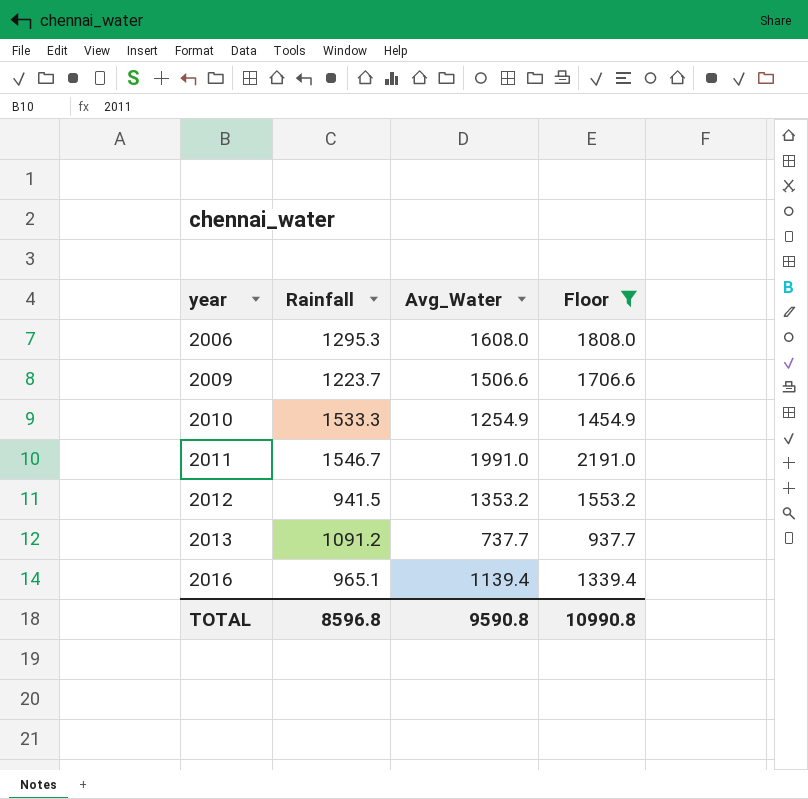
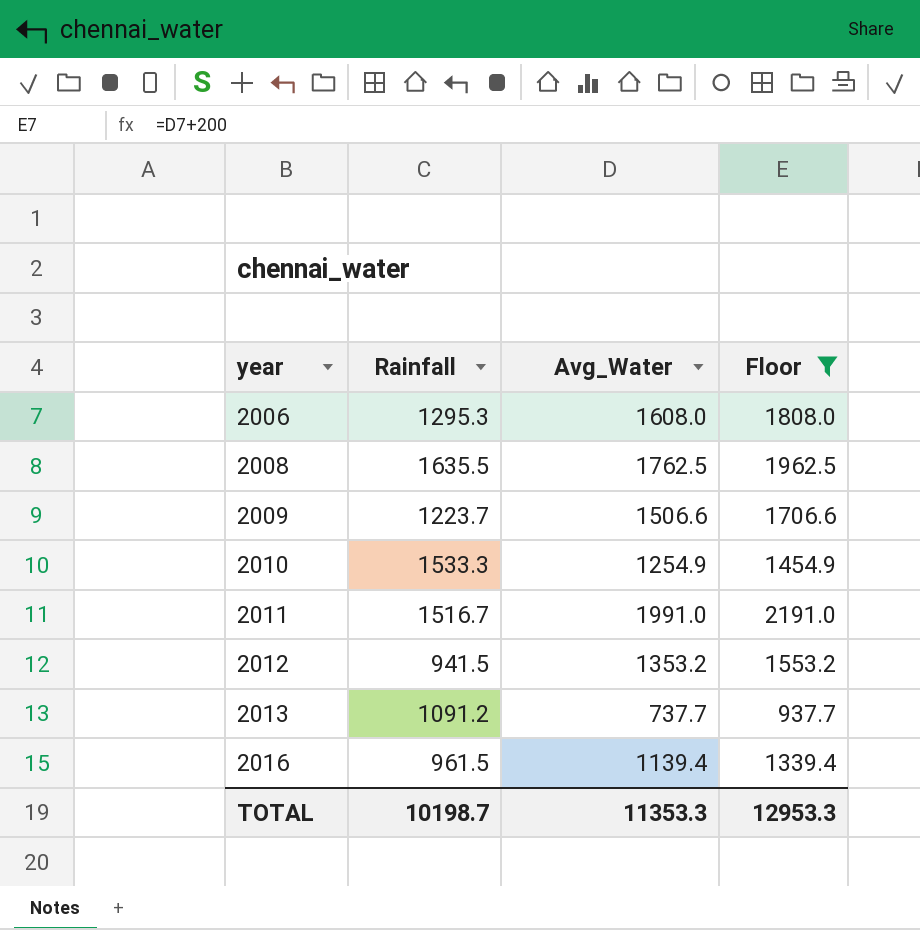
row 2008: none -> 1635.5 | 1762.5 | 1962.5
2011 | Rainfall: 1546.7 -> 1516.7
2016 | Rainfall: 965.1 -> 961.5
TOTAL | Rainfall: 8596.8 -> 10198.7
TOTAL | Avg_Water: 9590.8 -> 11353.3
TOTAL | Floor: 10990.8 -> 12953.3

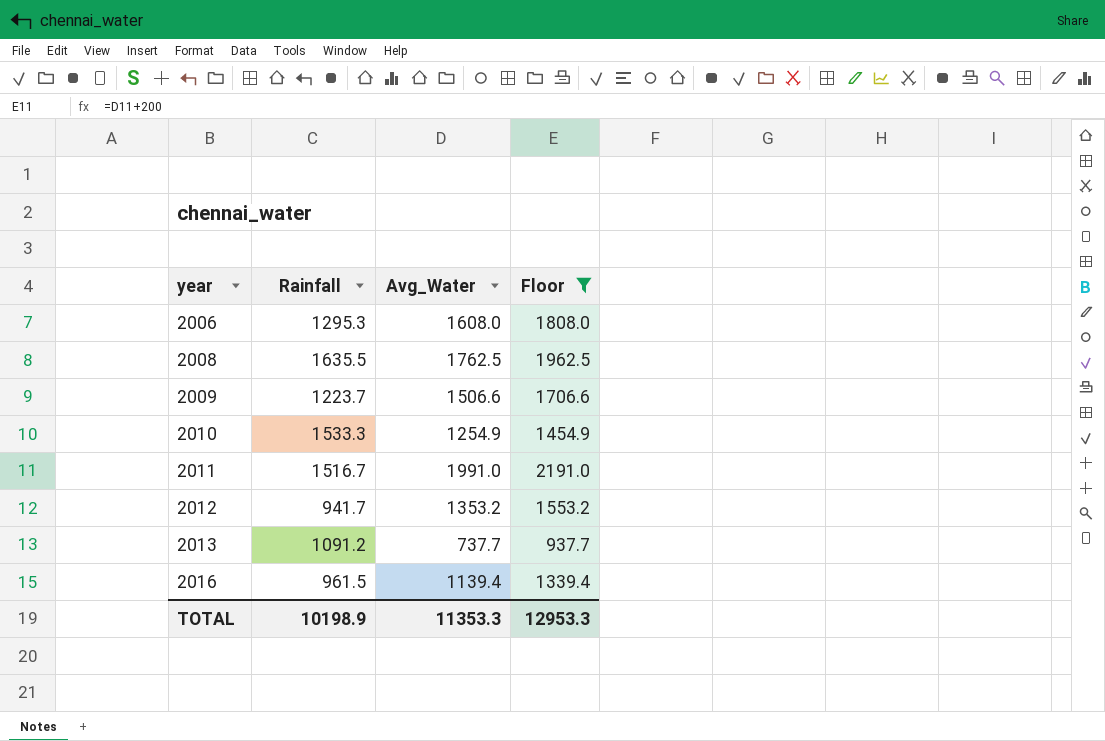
2012 | Rainfall: 941.5 -> 941.7
TOTAL | Rainfall: 10198.7 -> 10198.9

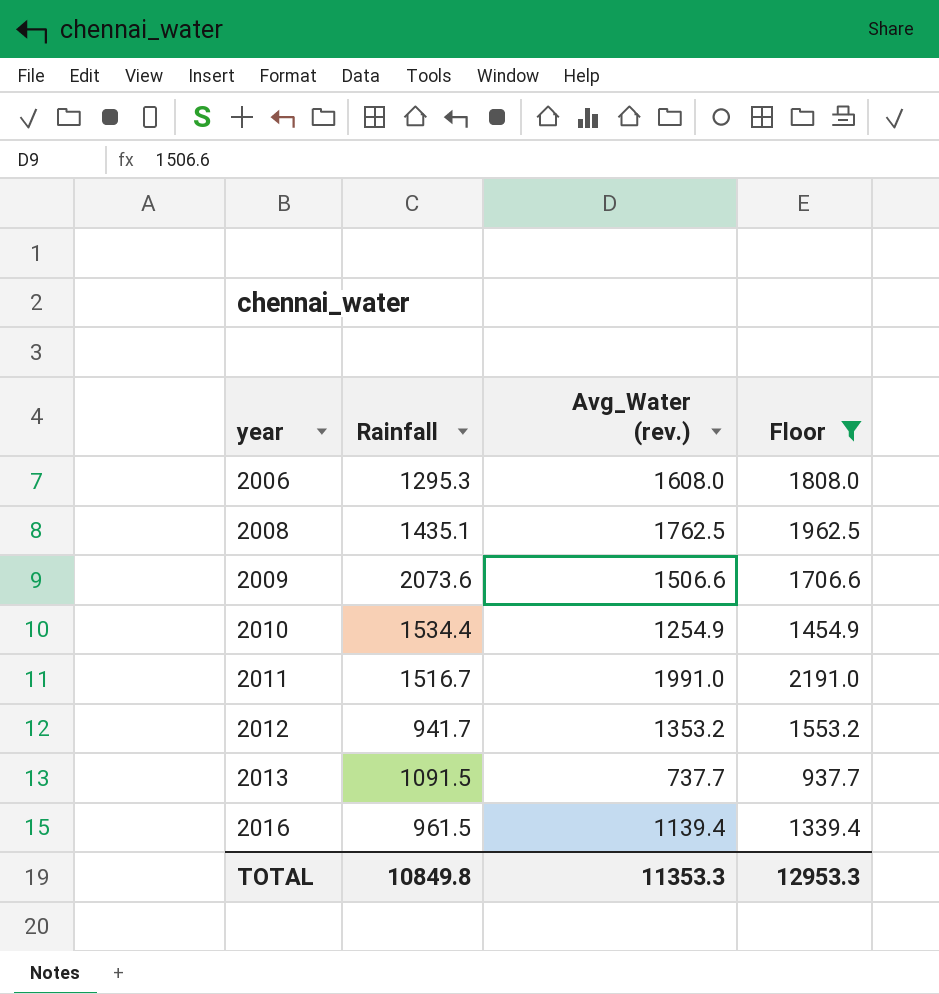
column name: Avg_Water -> Avg_Water (rev.)
2008 | Rainfall: 1635.5 -> 1435.1
2009 | Rainfall: 1223.7 -> 2073.6
2010 | Rainfall: 1533.3 -> 1534.4
2013 | Rainfall: 1091.2 -> 1091.5
TOTAL | Rainfall: 10198.9 -> 10849.8

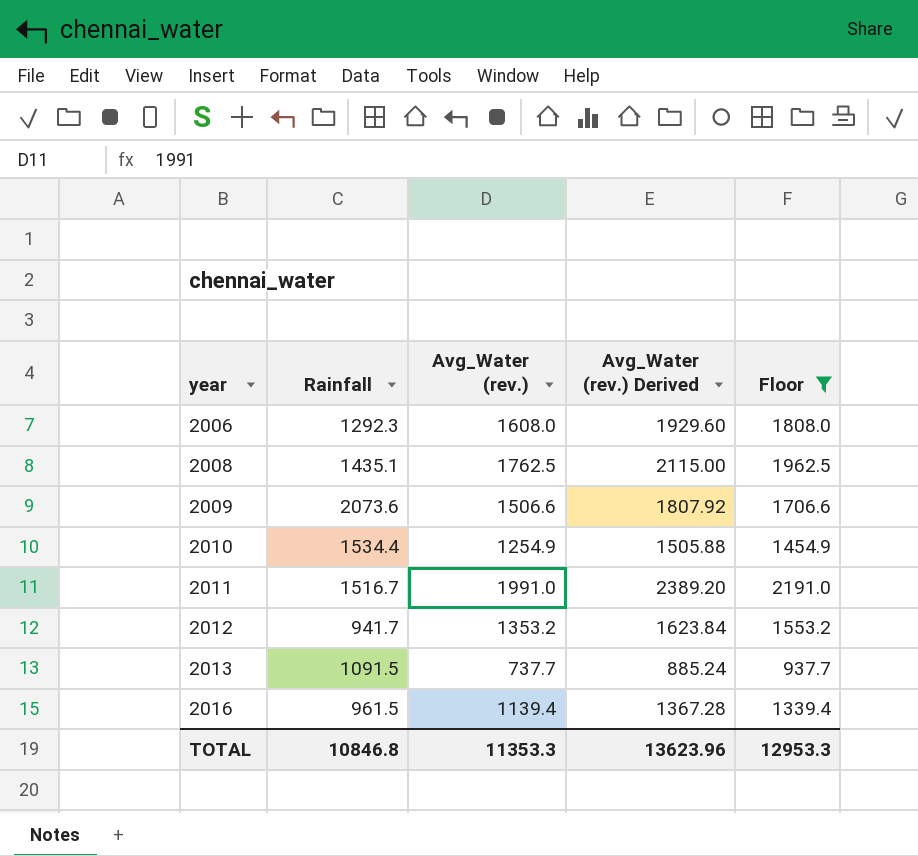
column Avg_Water (rev.) Derived | formula: none -> [Avg_Water (rev.)] * 1.2
2006 | Rainfall: 1295.3 -> 1292.3
TOTAL | Rainfall: 10849.8 -> 10846.8

